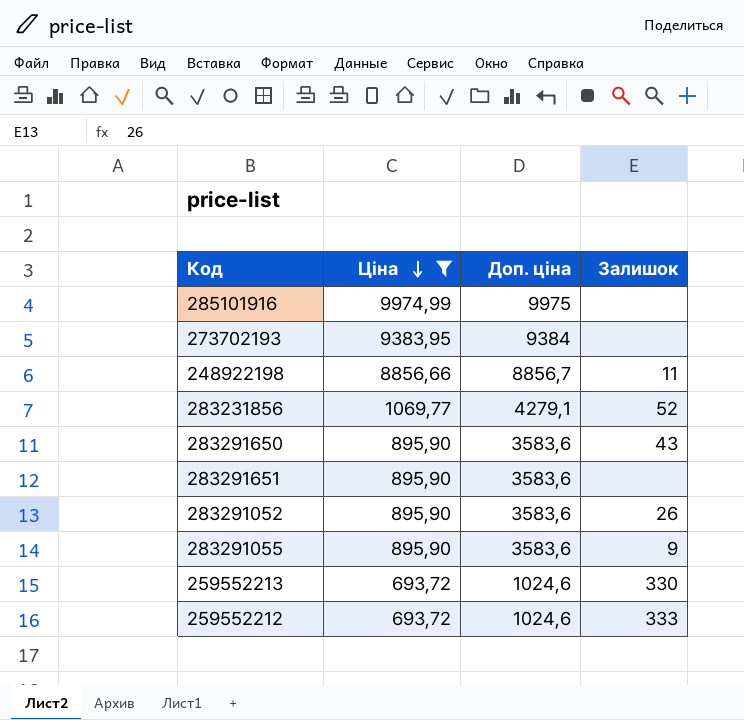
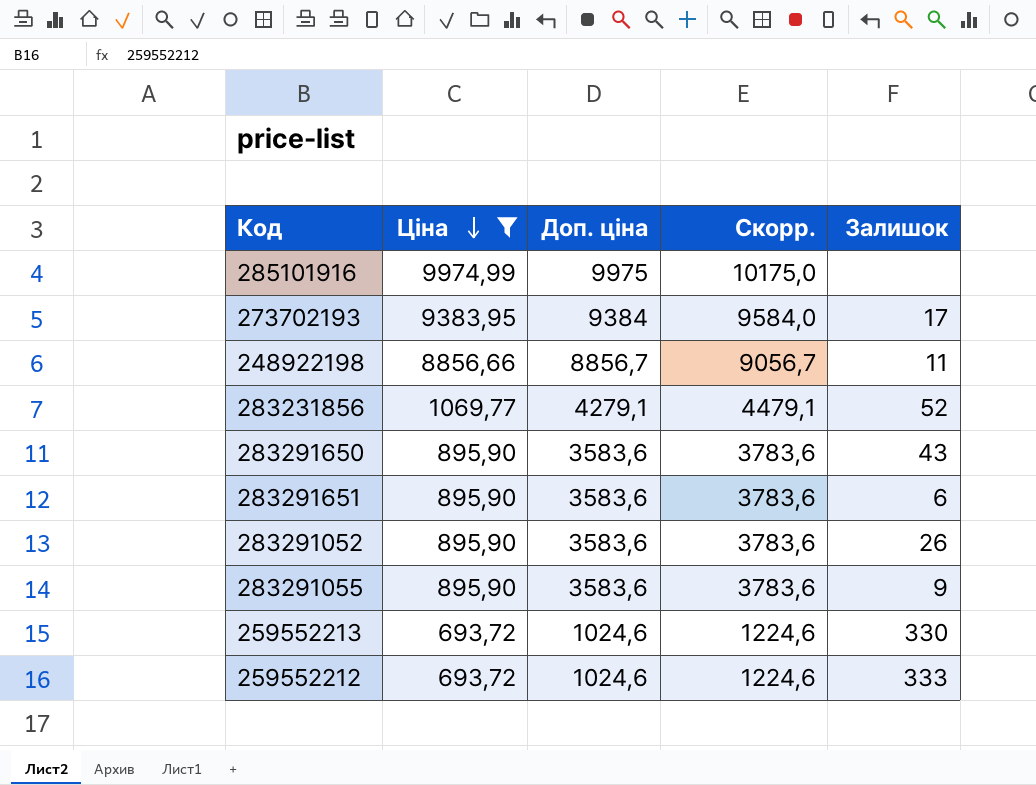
column Скорр. | formula: none -> [Доп. ціна] + 200
273702193 | Залишок: none -> 17
283291651 | Залишок: none -> 6

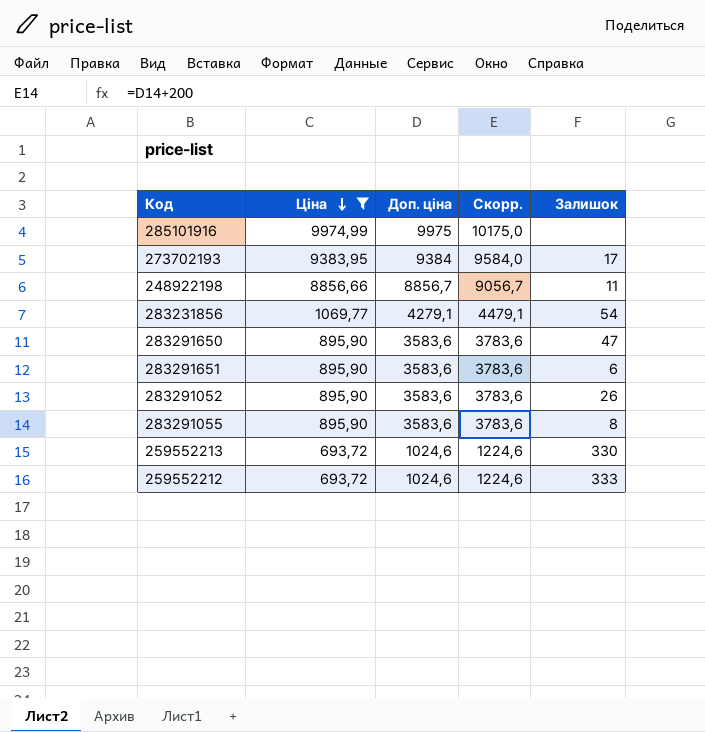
283231856 | Залишок: 52 -> 54
283291650 | Залишок: 43 -> 47
283291055 | Залишок: 9 -> 8

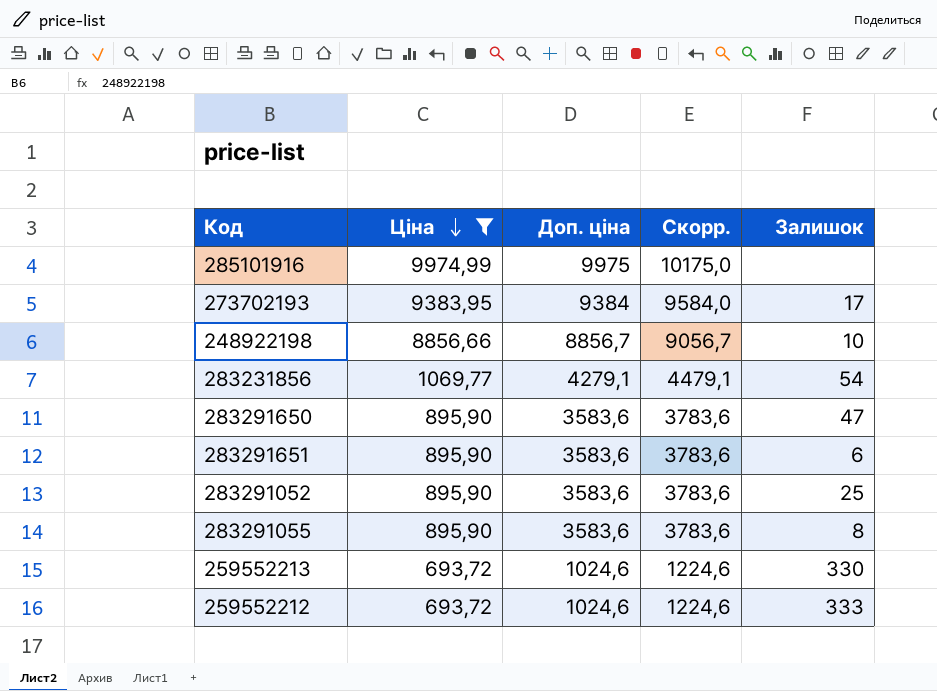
248922198 | Залишок: 11 -> 10
283291052 | Залишок: 26 -> 25

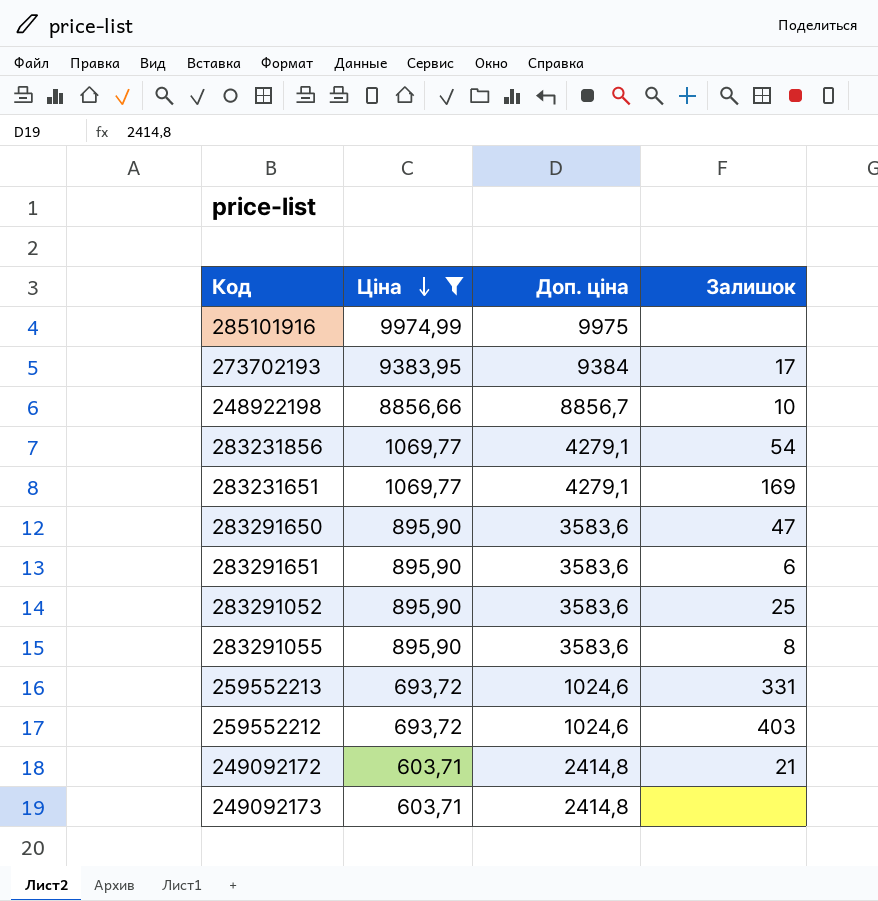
column Скорр. | formula: [Доп. ціна] + 200 -> none
row 283231651: none -> 1069,77 | 4279,1 | 169
259552213 | Залишок: 330 -> 331
259552212 | Залишок: 333 -> 403
row 249092172: none -> 603,71 | 2414,8 | 21
row 249092173: none -> 603,71 | 2414,8 | none

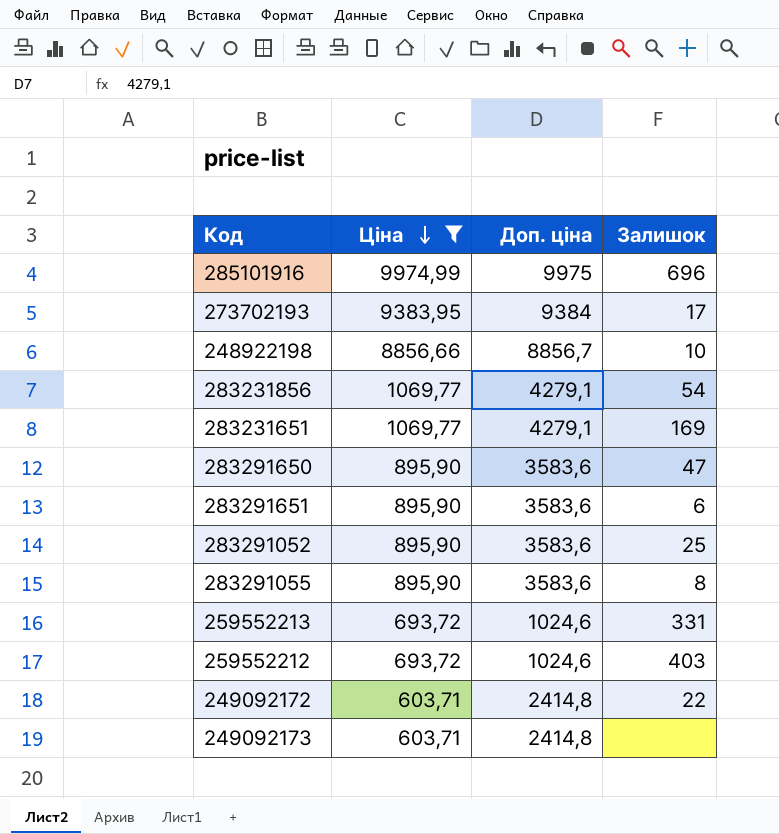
285101916 | Залишок: none -> 696
249092172 | Залишок: 21 -> 22

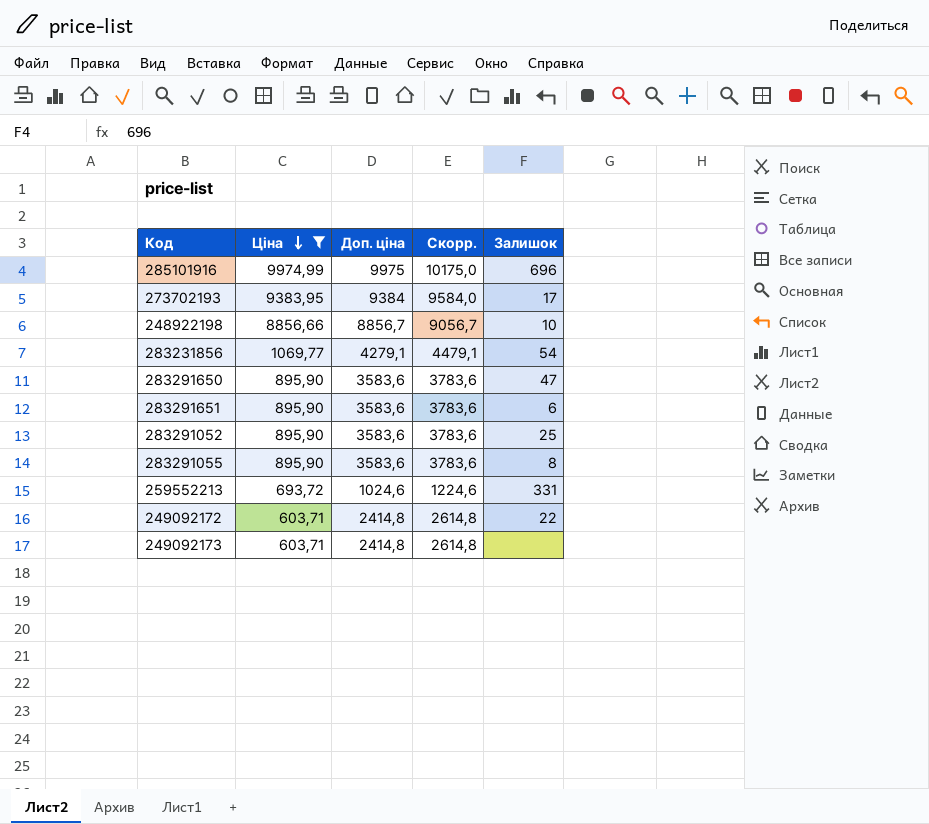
column Скорр. | formula: none -> [Доп. ціна] + 200
row 283231651: 1069,77 | 4279,1 | 169 -> none
row 259552212: 693,72 | 1024,6 | 403 -> none

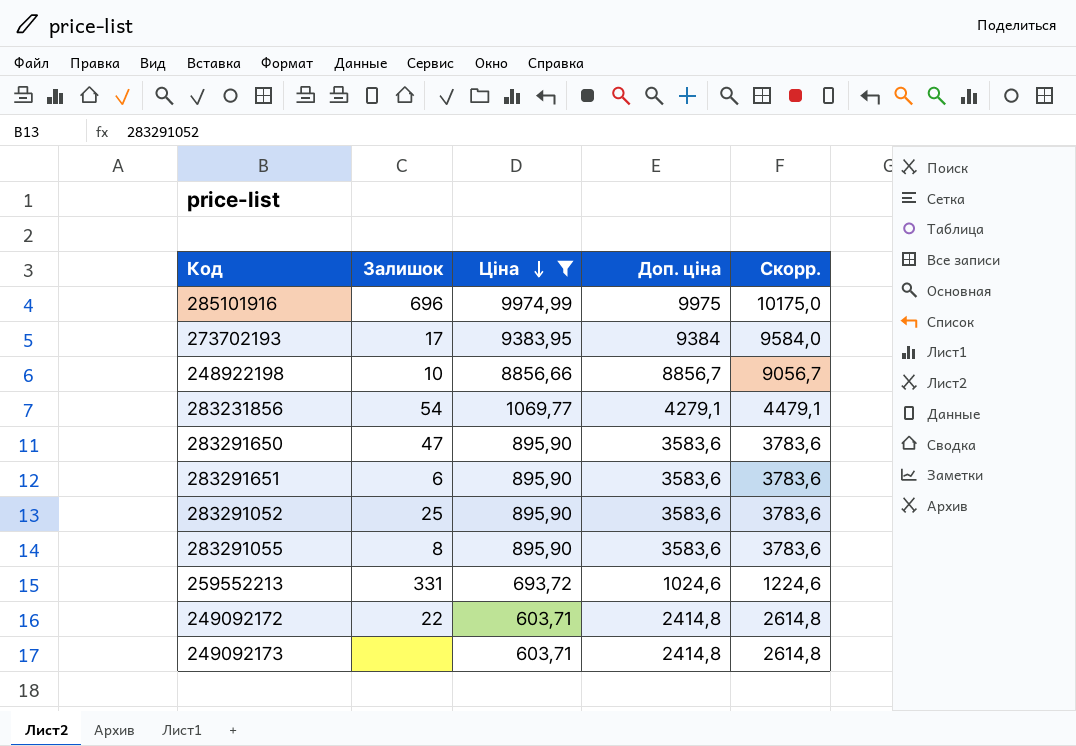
column Залишок | position: 5 -> 2

